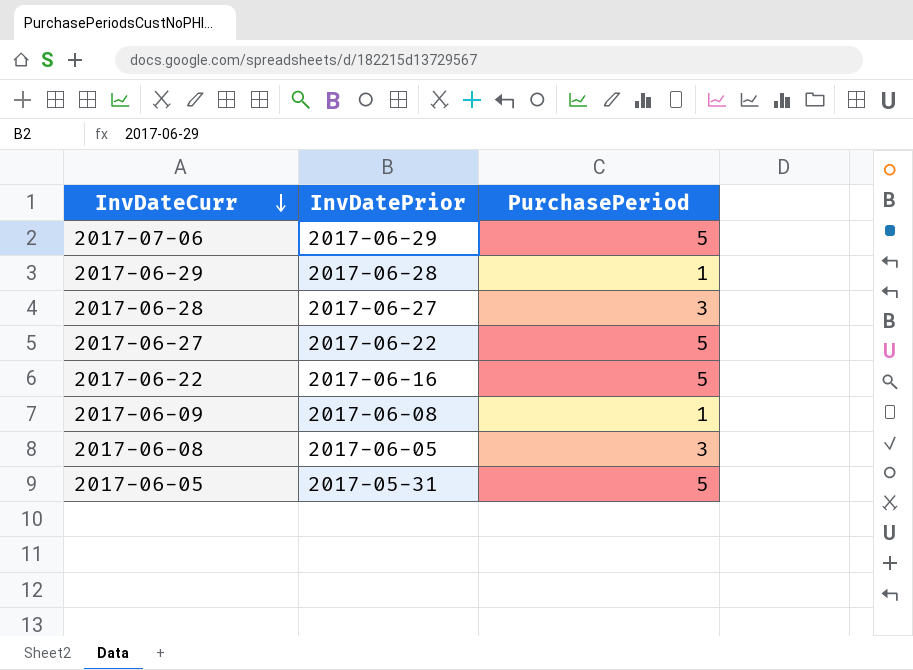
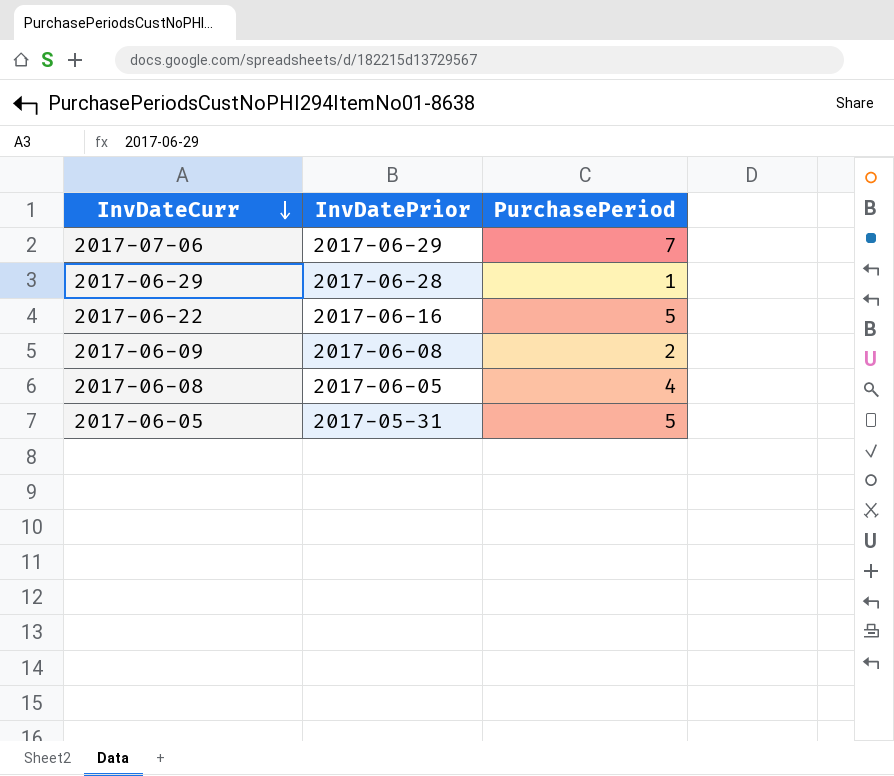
row 2017-06-28: 2017-06-27 | 3 -> none
row 2017-06-27: 2017-06-22 | 5 -> none
2017-07-06 | PurchasePeriod: 5 -> 7
2017-06-09 | PurchasePeriod: 1 -> 2
2017-06-08 | PurchasePeriod: 3 -> 4

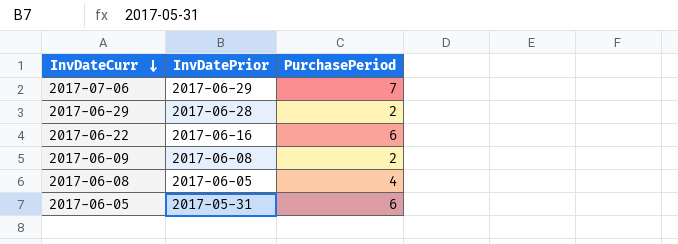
2017-06-29 | PurchasePeriod: 1 -> 2
2017-06-22 | PurchasePeriod: 5 -> 6
2017-06-05 | PurchasePeriod: 5 -> 6

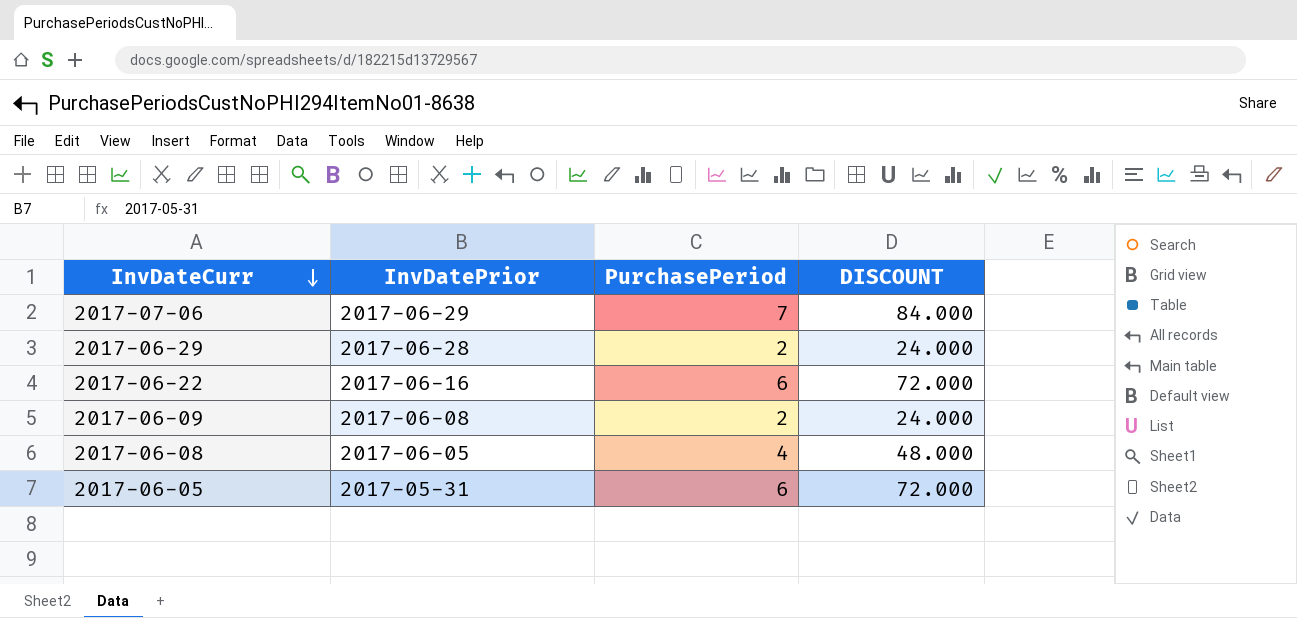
column DISCOUNT | formula: none -> [PurchasePeriod] * 12

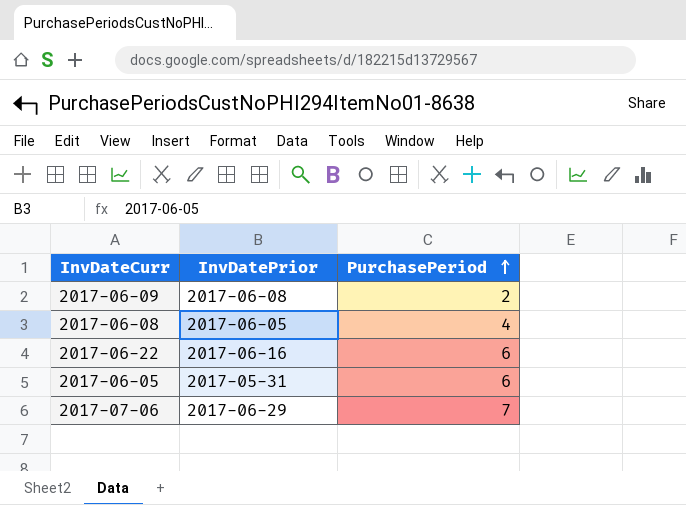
row order: InvDateCurr descending -> PurchasePeriod ascending
column DISCOUNT | formula: [PurchasePeriod] * 12 -> none
row 2017-06-29: 2017-06-28 | 2 | 24.000 -> none

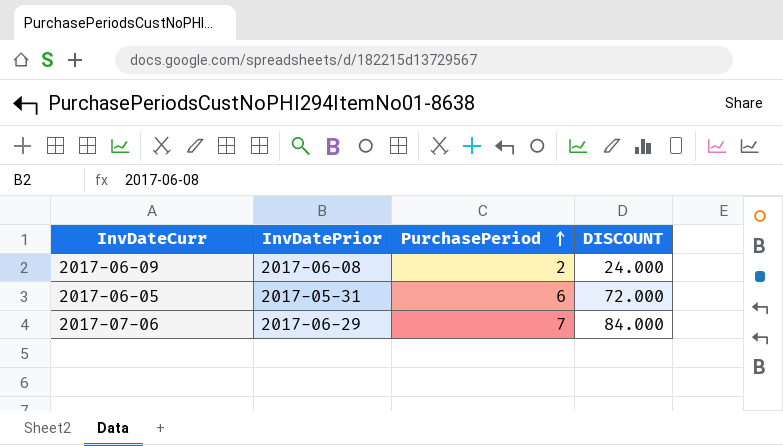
column DISCOUNT | formula: none -> [PurchasePeriod] * 12
row 2017-06-08: 2017-06-05 | 4 -> none
row 2017-06-22: 2017-06-16 | 6 -> none

